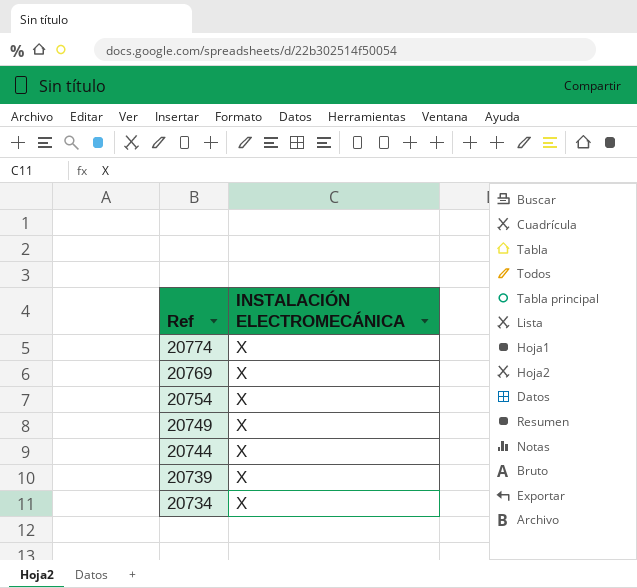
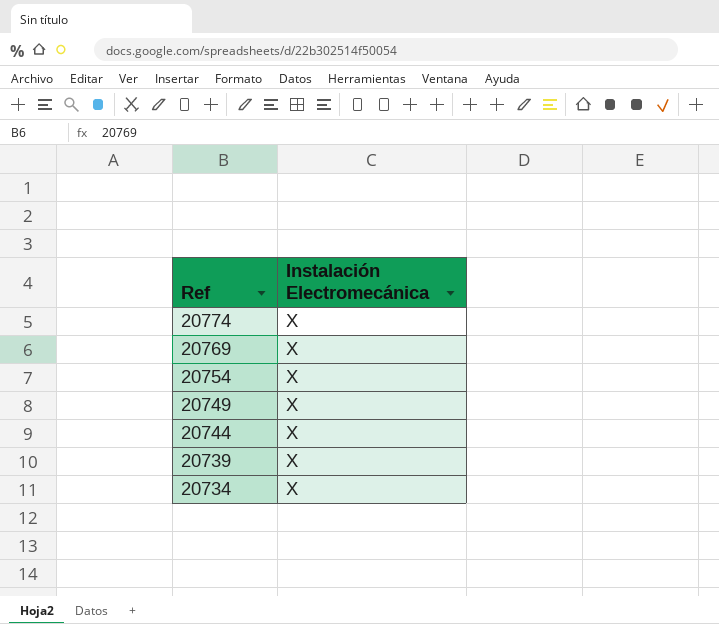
column name: INSTALACIÓN ELECTROMECÁNICA -> Instalación Electromecánica

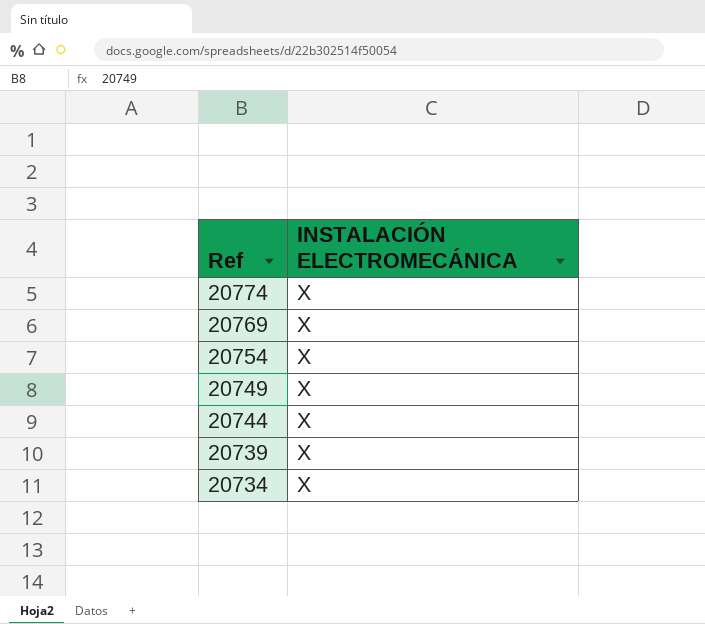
column name: Instalación Electromecánica -> INSTALACIÓN ELECTROMECÁNICA

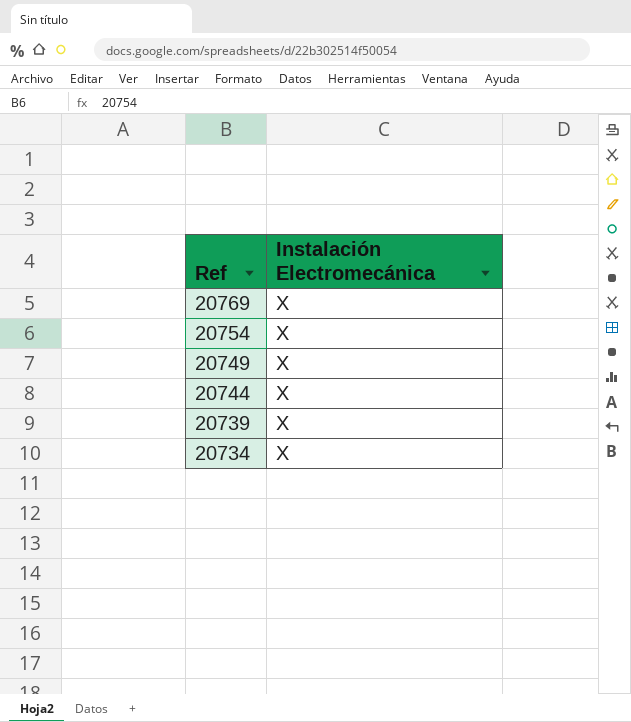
column name: INSTALACIÓN ELECTROMECÁNICA -> Instalación Electromecánica
row 20774: X -> none

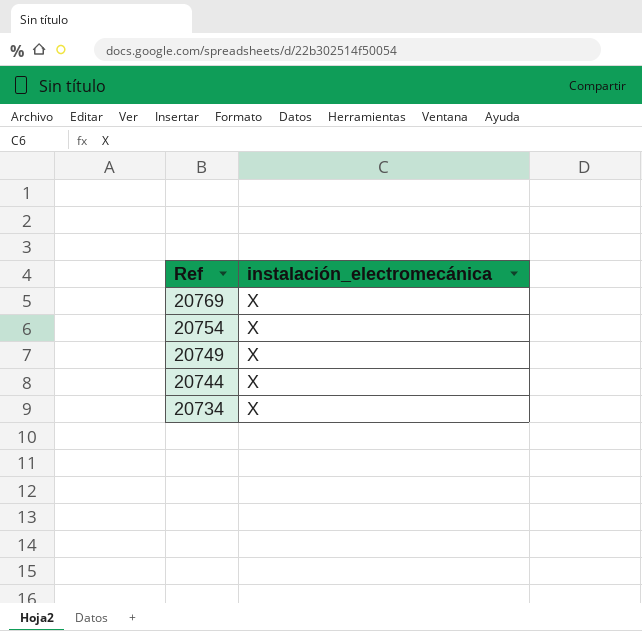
column name: Instalación Electromecánica -> instalación_electromecánica
row 20739: X -> none

